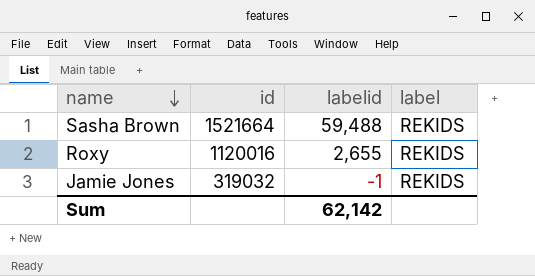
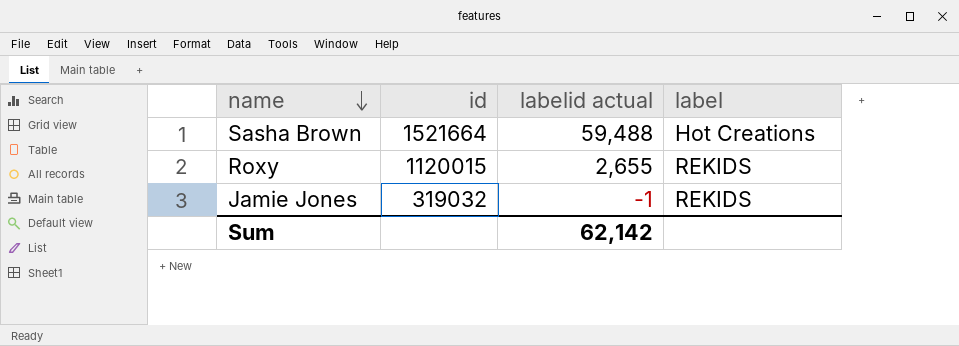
column name: labelid -> labelid actual
Sasha Brown | label: REKIDS -> Hot Creations
Roxy | id: 1120016 -> 1120015

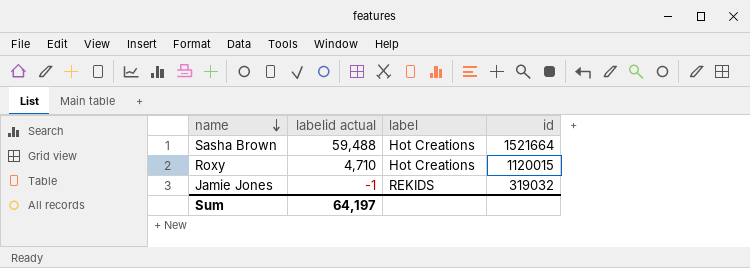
column id | position: 2 -> 4
Roxy | labelid actual: 2,655 -> 4,710
Roxy | label: REKIDS -> Hot Creations
Sum | labelid actual: 62,142 -> 64,197

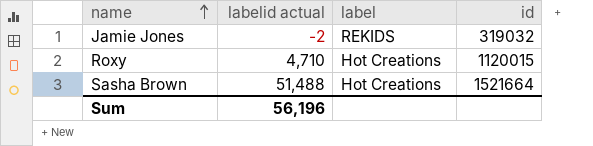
row order: name descending -> name ascending
Jamie Jones | labelid actual: -1 -> -2
Sasha Brown | labelid actual: 59,488 -> 51,488
Sum | labelid actual: 64,197 -> 56,196

